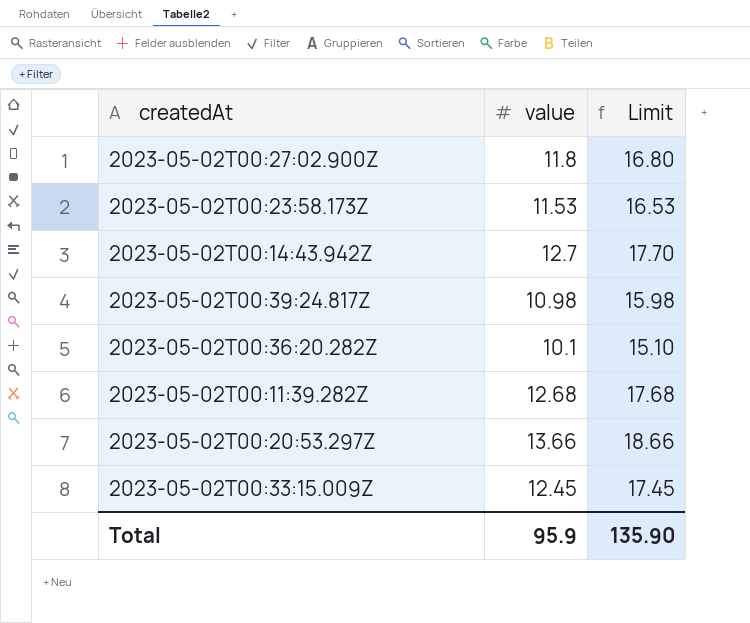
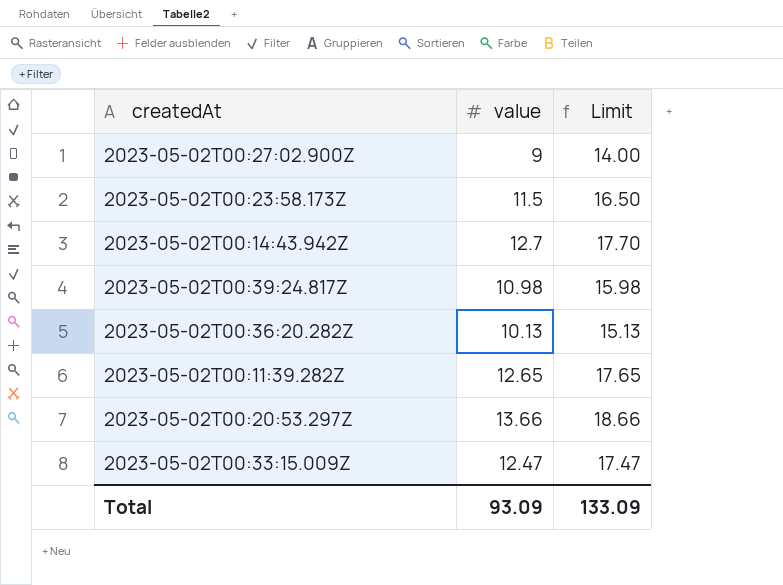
2023-05-02T00:27:02.900Z | value: 11.8 -> 9
2023-05-02T00:27:02.900Z | Limit: 16.80 -> 14.00
2023-05-02T00:23:58.173Z | value: 11.53 -> 11.5
2023-05-02T00:23:58.173Z | Limit: 16.53 -> 16.50
2023-05-02T00:36:20.282Z | value: 10.1 -> 10.13
2023-05-02T00:36:20.282Z | Limit: 15.10 -> 15.13
2023-05-02T00:11:39.282Z | value: 12.68 -> 12.65
2023-05-02T00:11:39.282Z | Limit: 17.68 -> 17.65
2023-05-02T00:33:15.009Z | value: 12.45 -> 12.47
2023-05-02T00:33:15.009Z | Limit: 17.45 -> 17.47
Total | value: 95.9 -> 93.09
Total | Limit: 135.90 -> 133.09

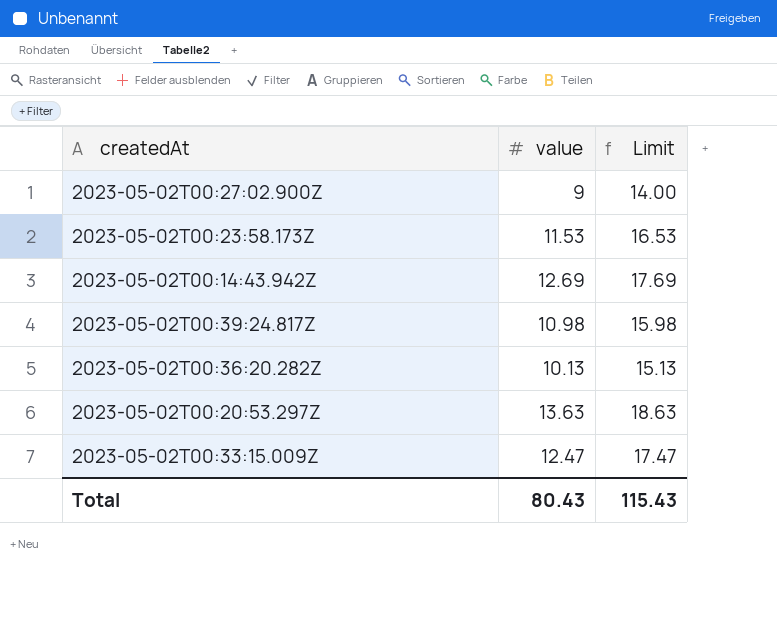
row 2023-05-02T00:11:39.282Z: 12.65 | 17.65 -> none
2023-05-02T00:23:58.173Z | value: 11.5 -> 11.53
2023-05-02T00:23:58.173Z | Limit: 16.50 -> 16.53
2023-05-02T00:14:43.942Z | value: 12.7 -> 12.69
2023-05-02T00:14:43.942Z | Limit: 17.70 -> 17.69
2023-05-02T00:20:53.297Z | value: 13.66 -> 13.63
2023-05-02T00:20:53.297Z | Limit: 18.66 -> 18.63
Total | value: 93.09 -> 80.43
Total | Limit: 133.09 -> 115.43

